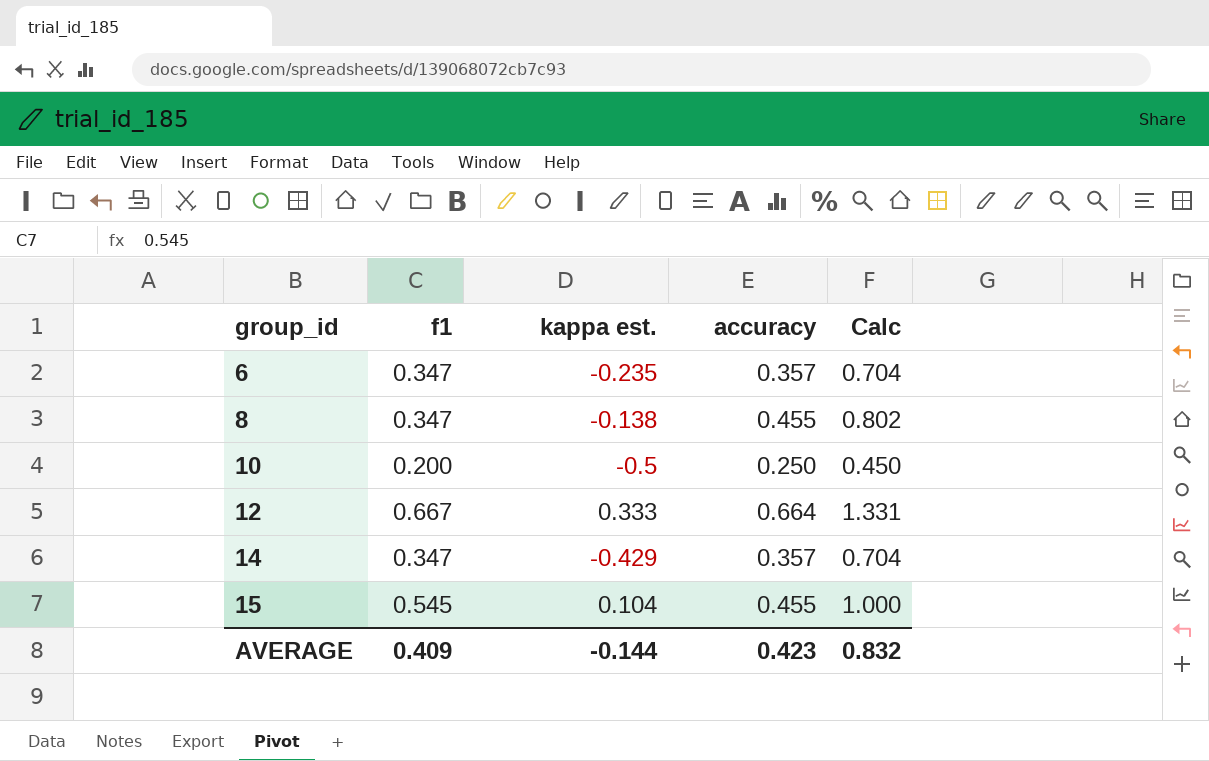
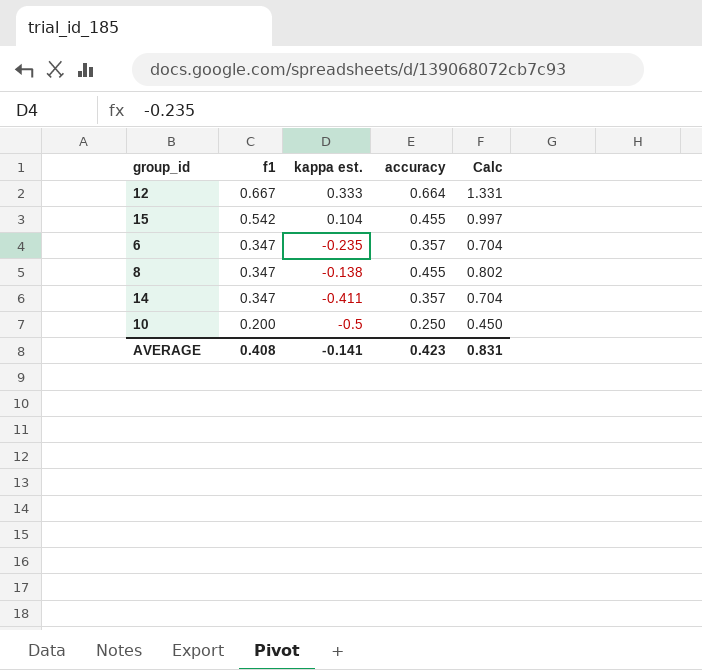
row order: group_id ascending -> f1 descending
15 | f1: 0.545 -> 0.542
15 | Calc: 1.000 -> 0.997
14 | kappa est.: -0.429 -> -0.411
AVERAGE | f1: 0.409 -> 0.408
AVERAGE | kappa est.: -0.144 -> -0.141
AVERAGE | Calc: 0.832 -> 0.831

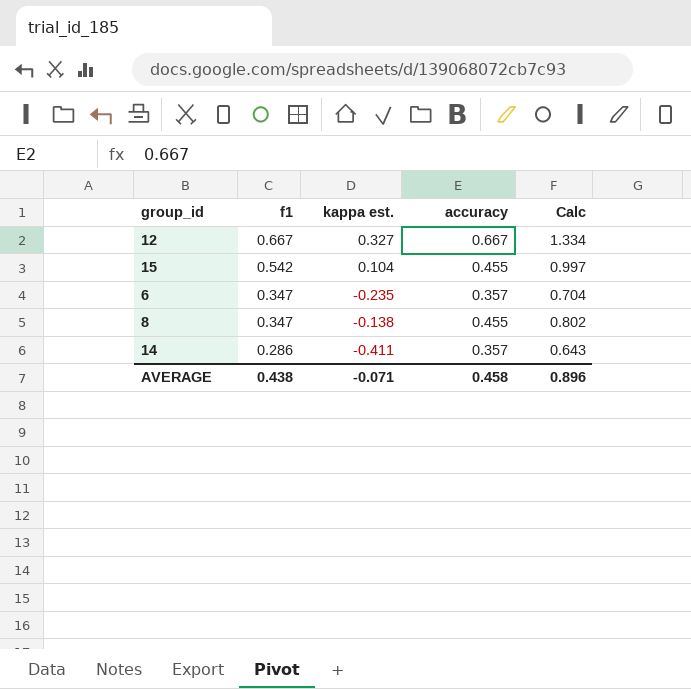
row 10: 0.200 | -0.5 | 0.250 | 0.450 -> none
12 | kappa est.: 0.333 -> 0.327
12 | accuracy: 0.664 -> 0.667
12 | Calc: 1.331 -> 1.334
14 | f1: 0.347 -> 0.286
14 | Calc: 0.704 -> 0.643
AVERAGE | f1: 0.408 -> 0.438
AVERAGE | kappa est.: -0.141 -> -0.071
AVERAGE | accuracy: 0.423 -> 0.458
AVERAGE | Calc: 0.831 -> 0.896

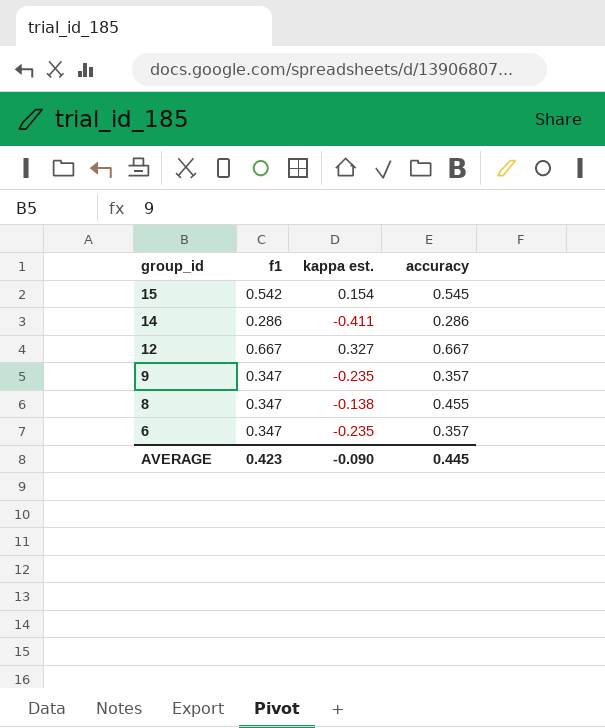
row order: f1 descending -> group_id descending
column Calc | formula: [f1] + [accuracy] -> none
15 | kappa est.: 0.104 -> 0.154
15 | accuracy: 0.455 -> 0.545
14 | accuracy: 0.357 -> 0.286
row 9: none -> 0.347 | -0.235 | 0.357
AVERAGE | f1: 0.438 -> 0.423
AVERAGE | kappa est.: -0.071 -> -0.090
AVERAGE | accuracy: 0.458 -> 0.445

